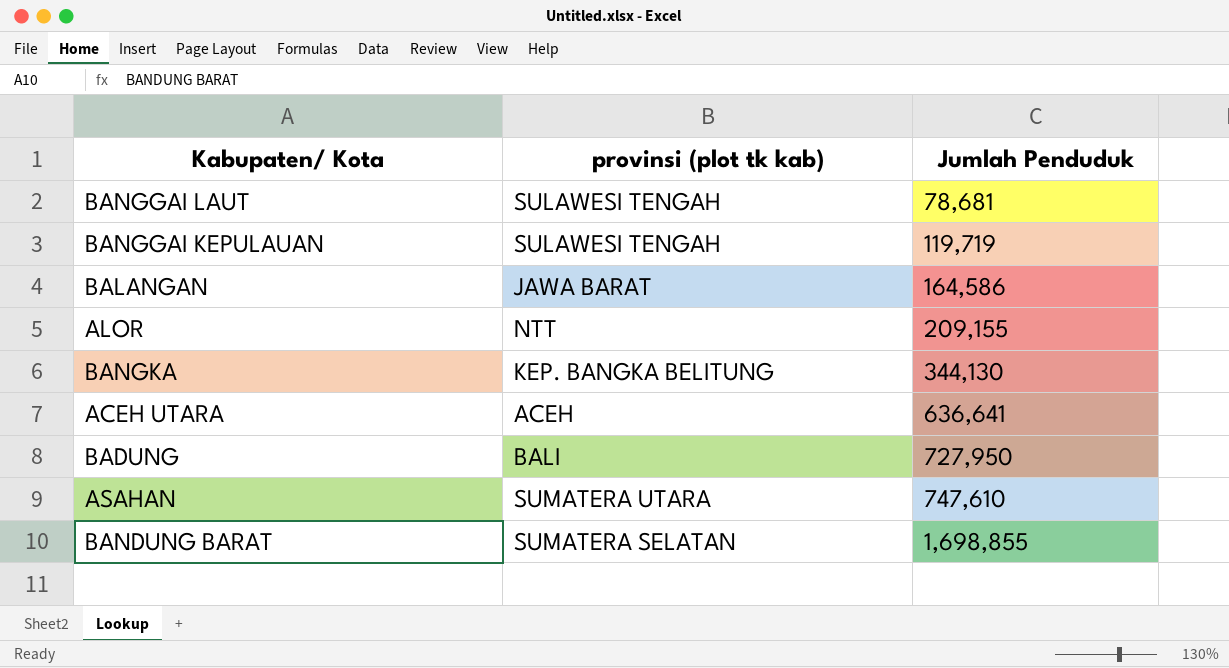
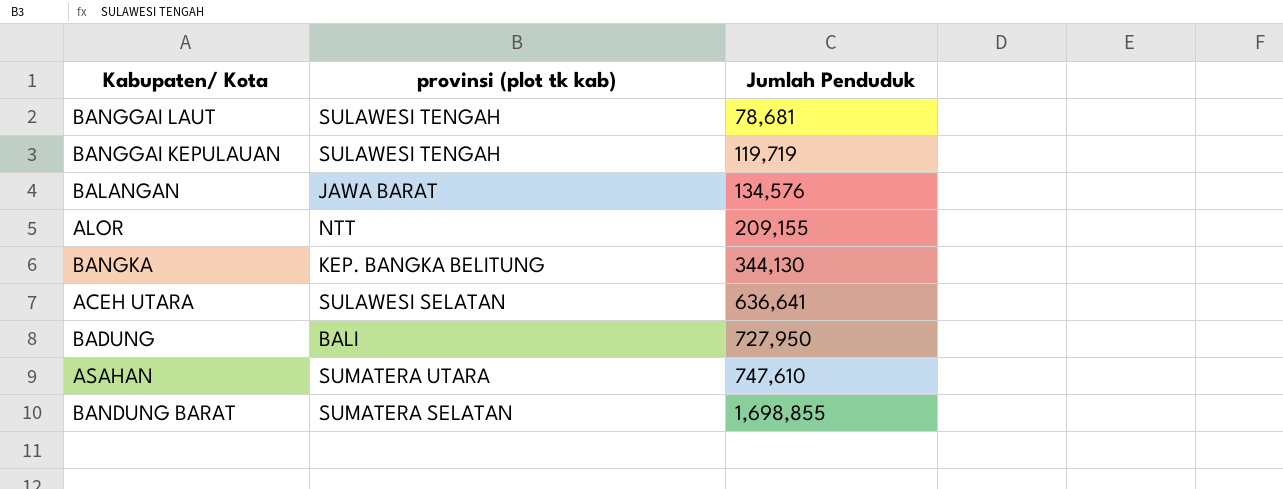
BALANGAN | Jumlah Penduduk: 164,586 -> 134,576
ACEH UTARA | provinsi (plot tk kab): ACEH -> SULAWESI SELATAN

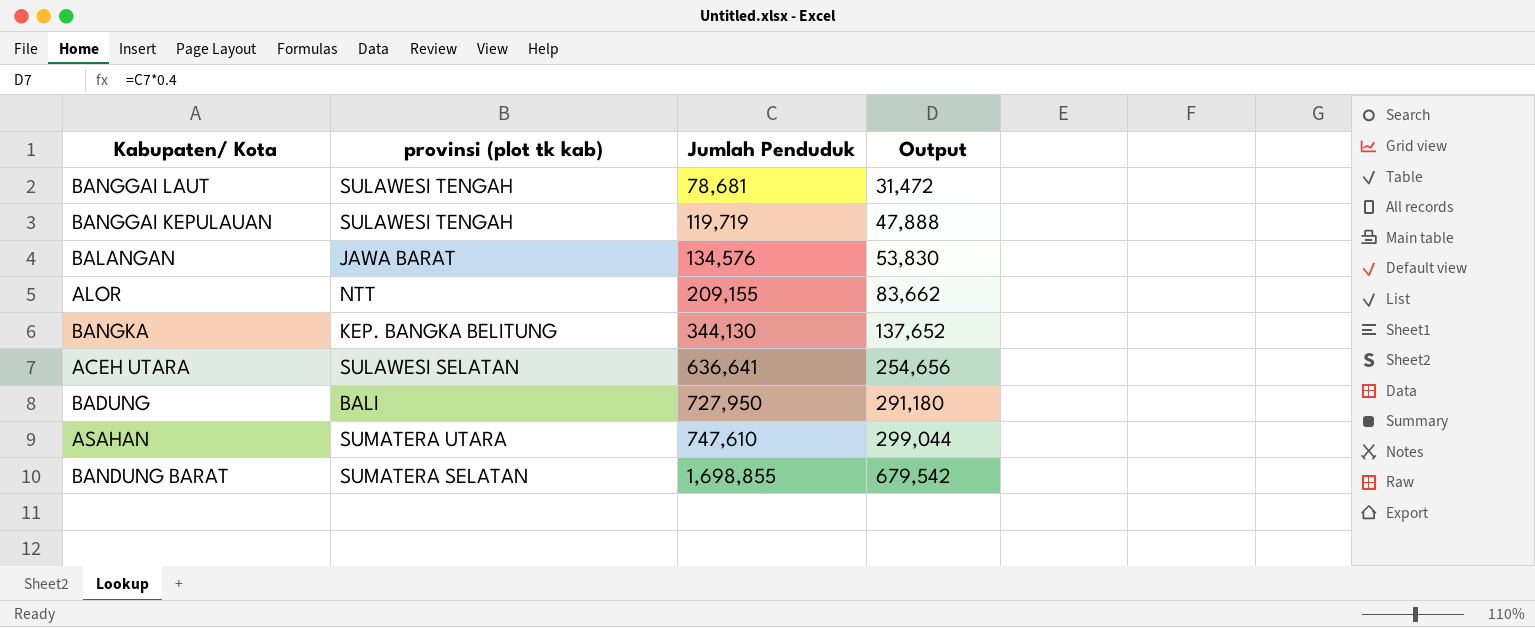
column Output | formula: none -> [Jumlah Penduduk] * 0.4

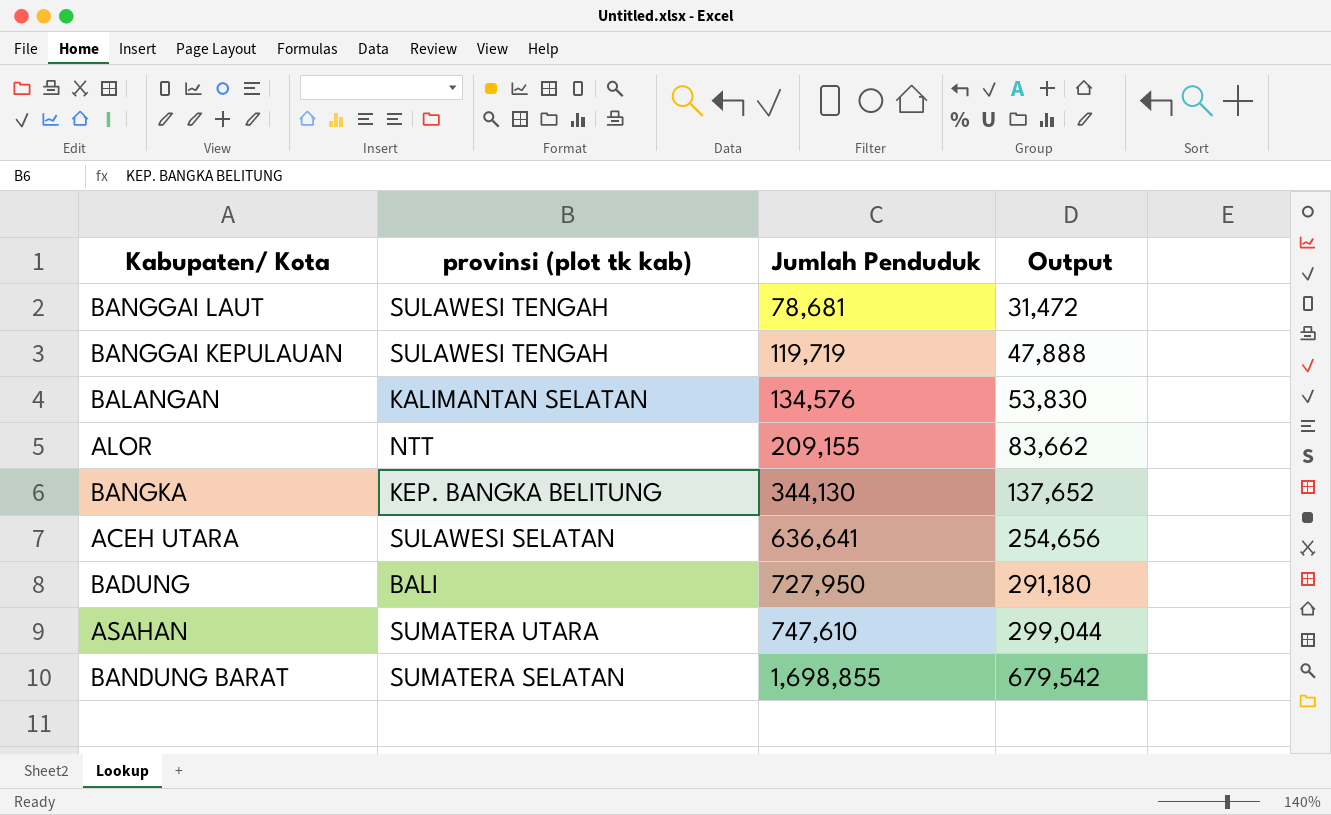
BALANGAN | provinsi (plot tk kab): JAWA BARAT -> KALIMANTAN SELATAN

